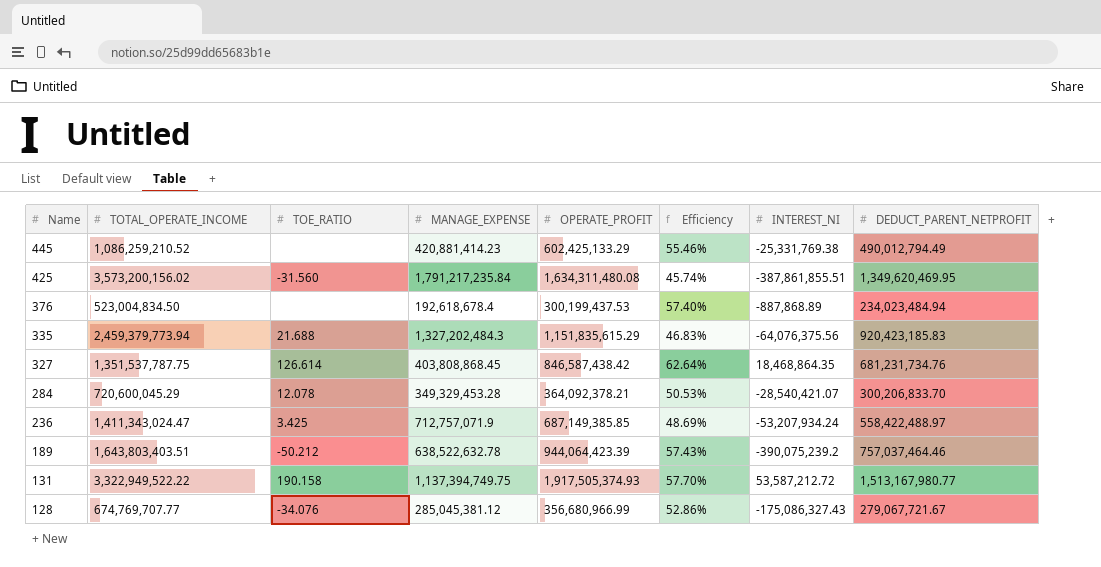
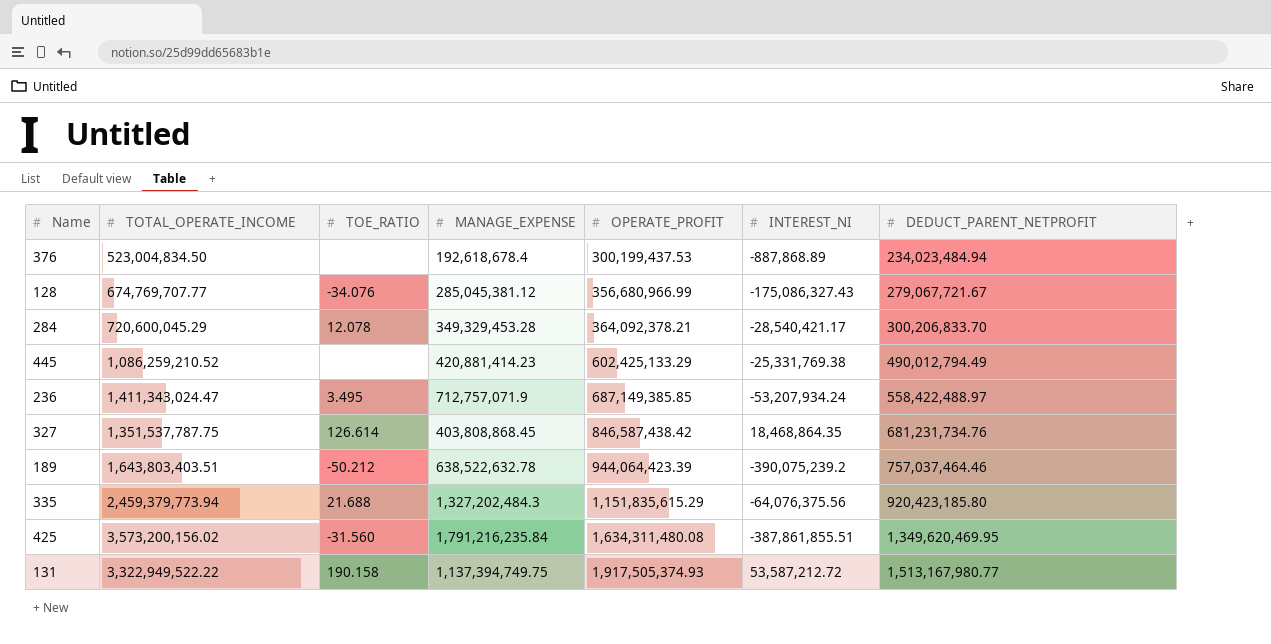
row order: Name descending -> OPERATE_PROFIT ascending
column Efficiency | formula: [OPERATE_PROFIT] / [TOTAL_OPERATE_INCOME] -> none
284 | INTEREST_NI: -28,540,421.07 -> -28,540,421.17
236 | TOE_RATIO: 3.425 -> 3.495
335 | DEDUCT_PARENT_NETPROFIT: 920,423,185.83 -> 920,423,185.80
425 | MANAGE_EXPENSE: 1,791,217,235.84 -> 1,791,216,235.84

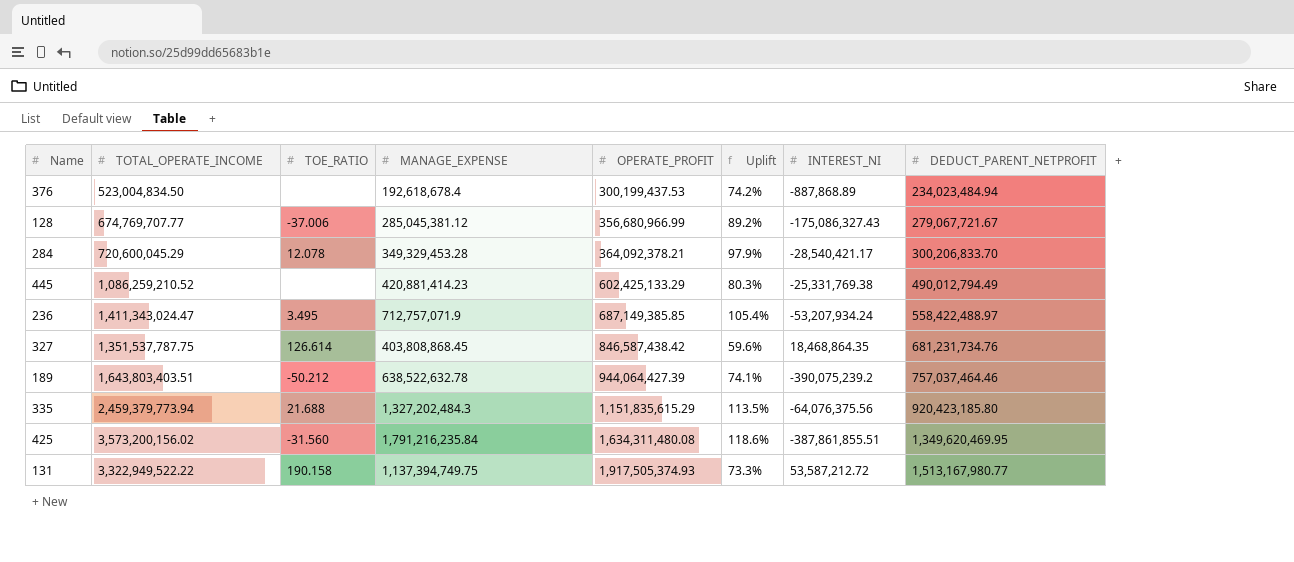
column Uplift | formula: none -> ([TOTAL_OPERATE_INCOME] - [OPERATE_PROFIT]) / [OPERATE_PROFIT]
128 | TOE_RATIO: -34.076 -> -37.006
189 | OPERATE_PROFIT: 944,064,423.39 -> 944,064,427.39

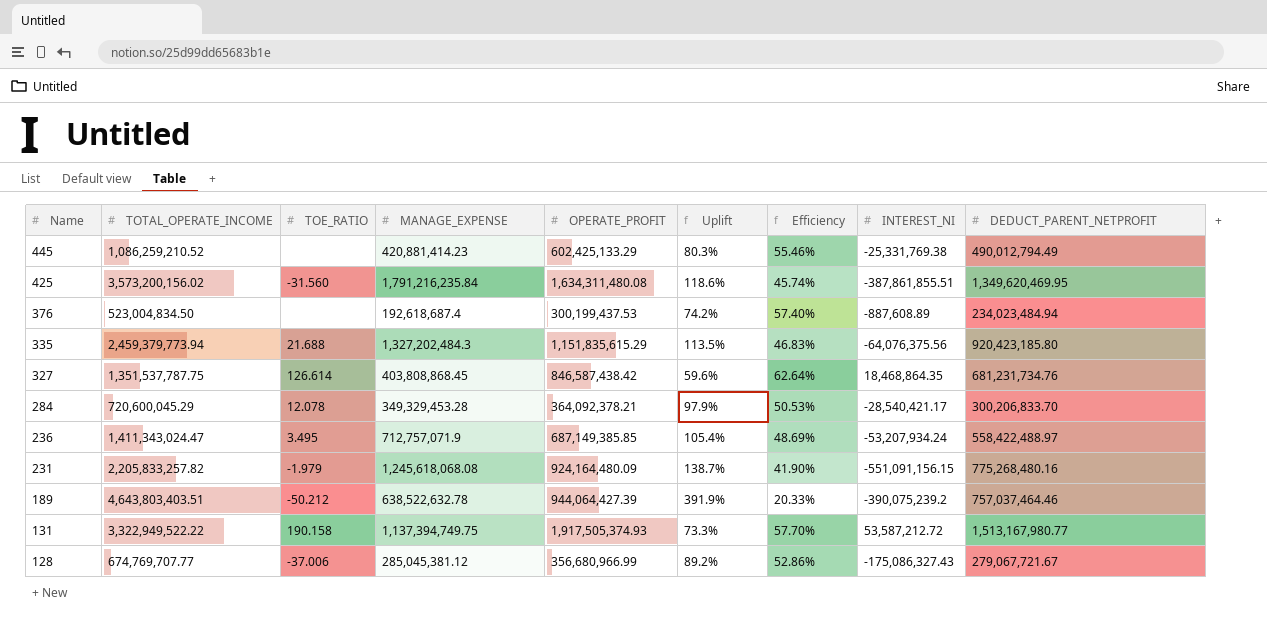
row order: OPERATE_PROFIT ascending -> Name descending
column Efficiency | formula: none -> [OPERATE_PROFIT] / [TOTAL_OPERATE_INCOME]
376 | MANAGE_EXPENSE: 192,618,678.4 -> 192,618,687.4
376 | INTEREST_NI: -887,868.89 -> -887,608.89
row 231: none -> 2,205,833,257.82 | -1.979 | 1,245,618,068.08 | 924,164,480.09 | 138.7% | 41.90% | -551,091,156.15 | 775,268,480.16
189 | TOTAL_OPERATE_INCOME: 1,643,803,403.51 -> 4,643,803,403.51
189 | Uplift: 74.1% -> 391.9%

